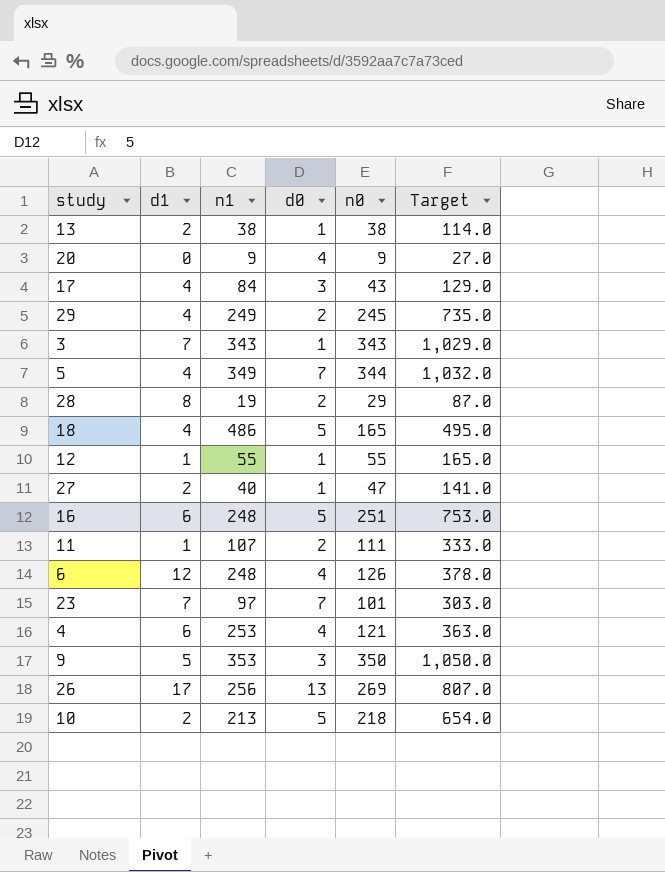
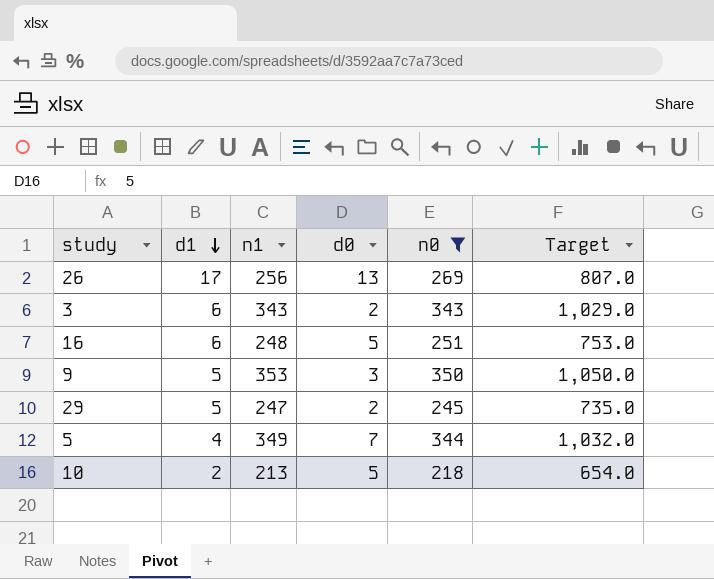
filter: none -> n0 >= 218
row order: none -> d1 descending
3 | d1: 7 -> 6
3 | d0: 1 -> 2
29 | d1: 4 -> 5
29 | n1: 249 -> 247

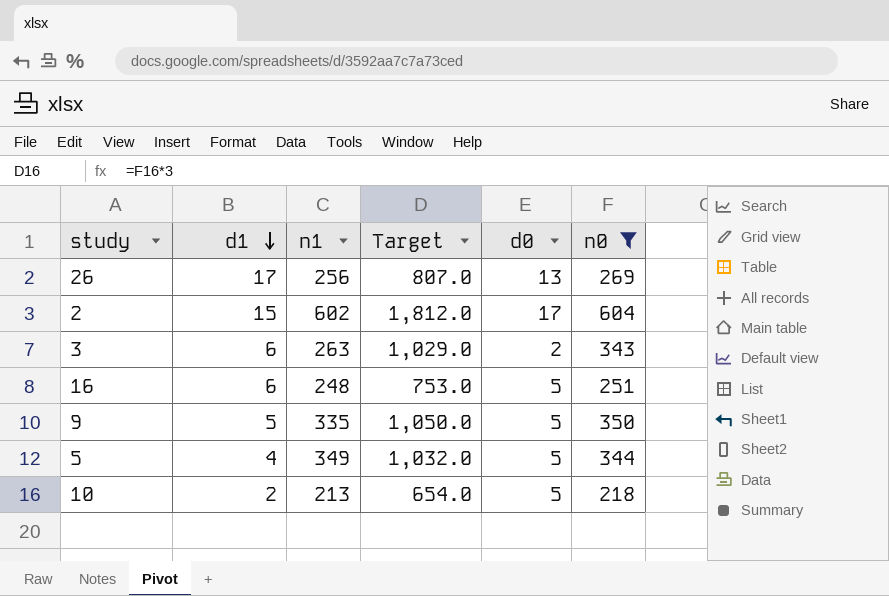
column Target | position: 6 -> 4
row 29: 5 | 247 | 2 | 245 | 735.0 -> none
row 2: none -> 15 | 602 | 1,812.0 | 17 | 604
3 | n1: 343 -> 263
9 | n1: 353 -> 335
9 | d0: 3 -> 5
5 | d0: 7 -> 5

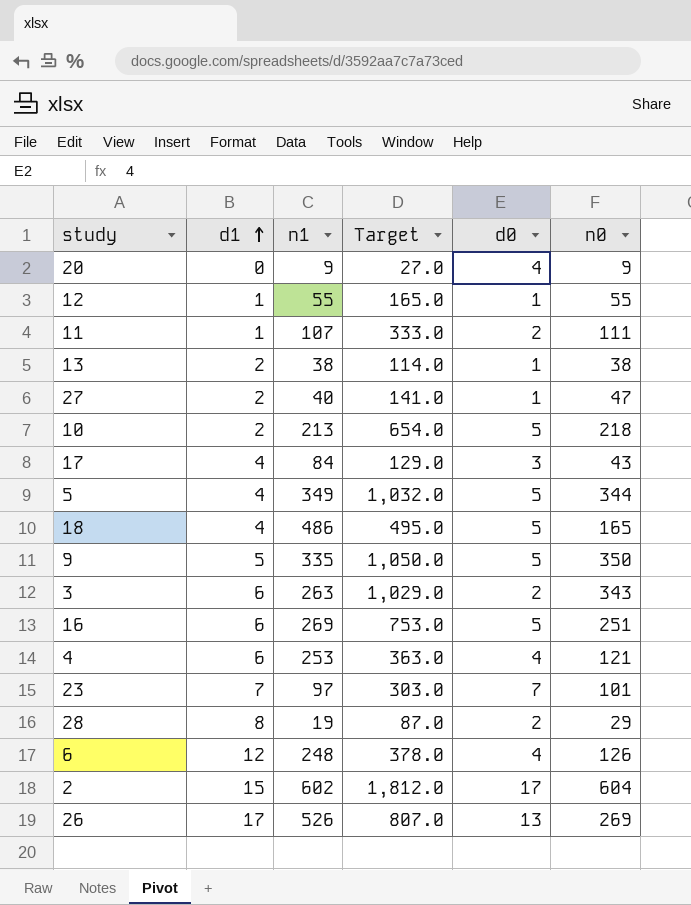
filter: n0 >= 218 -> none
row order: d1 descending -> d1 ascending
16 | n1: 248 -> 269
26 | n1: 256 -> 526

